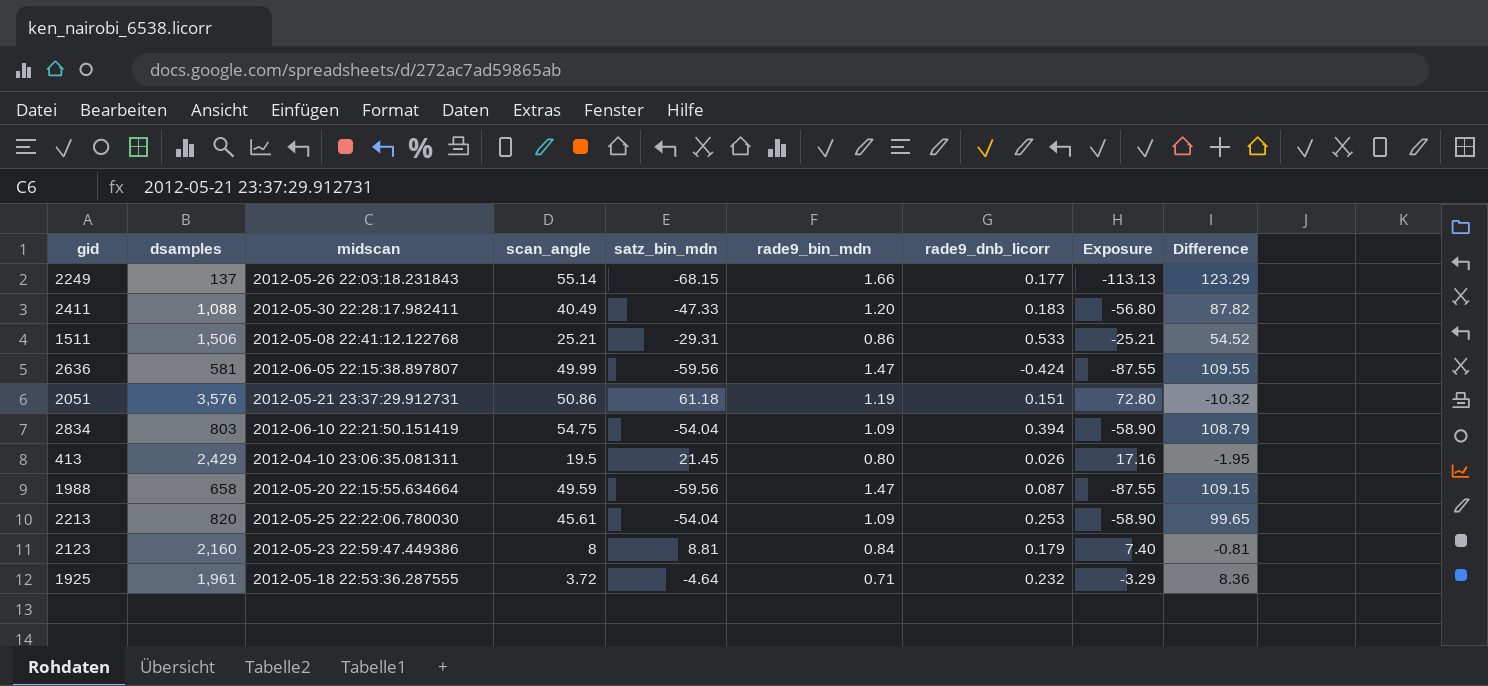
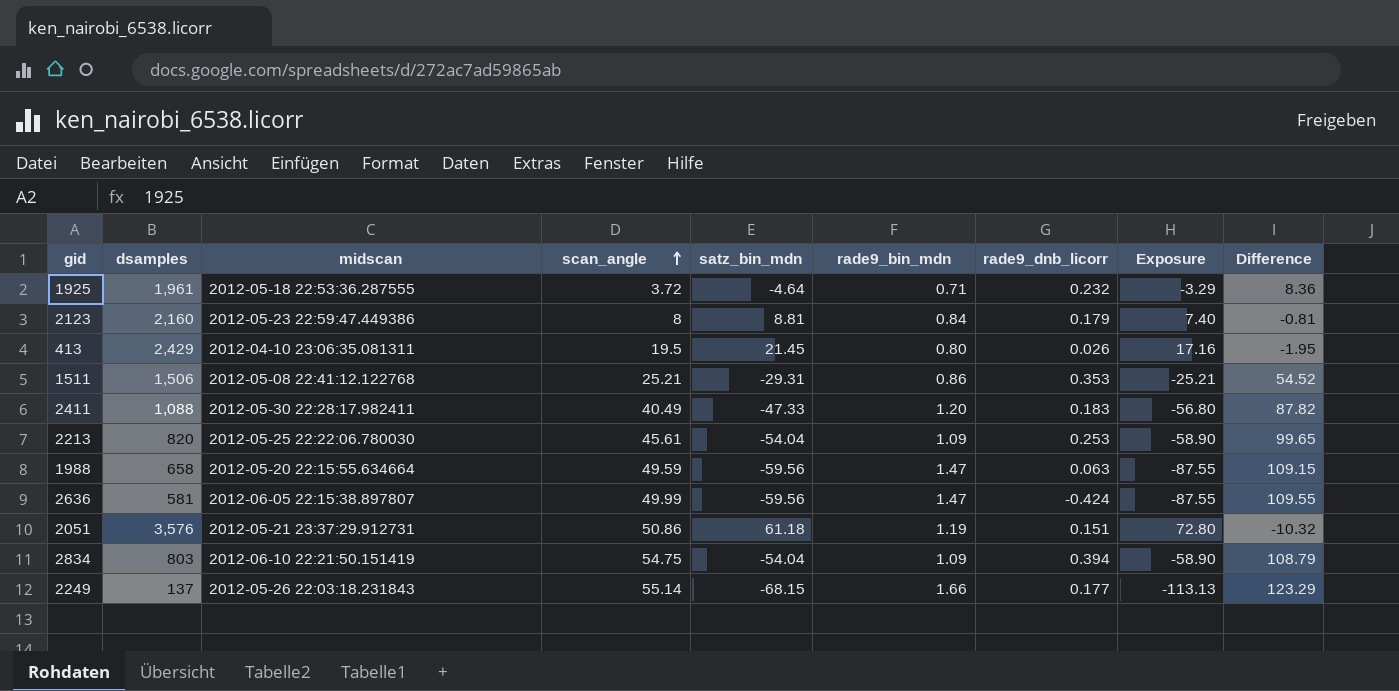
row order: none -> scan_angle ascending
1511 | rade9_dnb_licorr: 0.533 -> 0.353
1988 | rade9_dnb_licorr: 0.087 -> 0.063

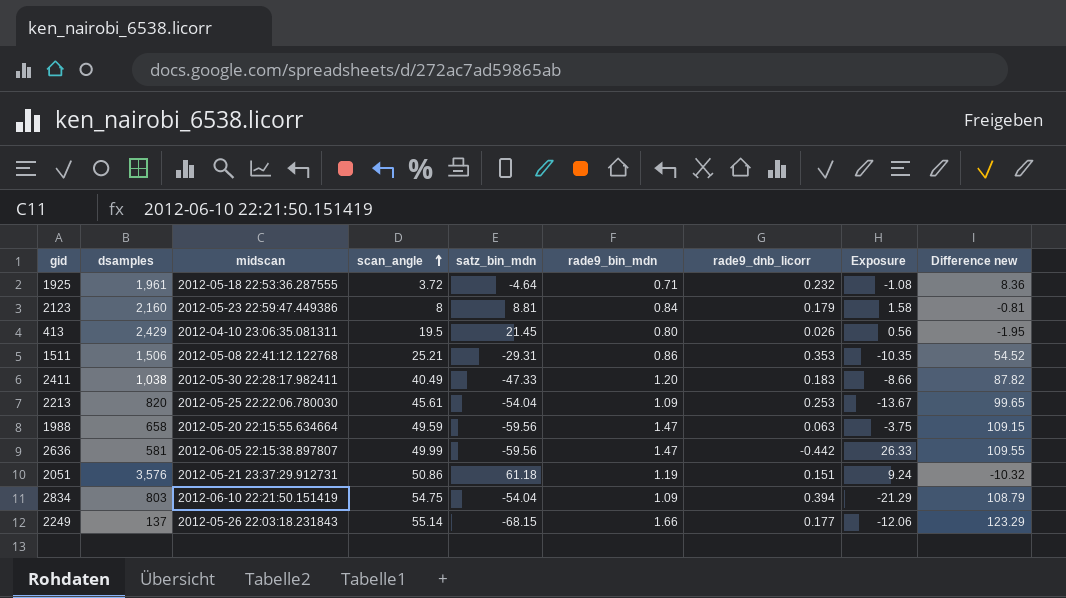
column Exposure | formula: [satz_bin_mdn] * [rade9_bin_mdn] -> [satz_bin_mdn] * [rade9_dnb_licorr]
column name: Difference -> Difference new
2411 | dsamples: 1,088 -> 1,038
2636 | rade9_dnb_licorr: -0.424 -> -0.442

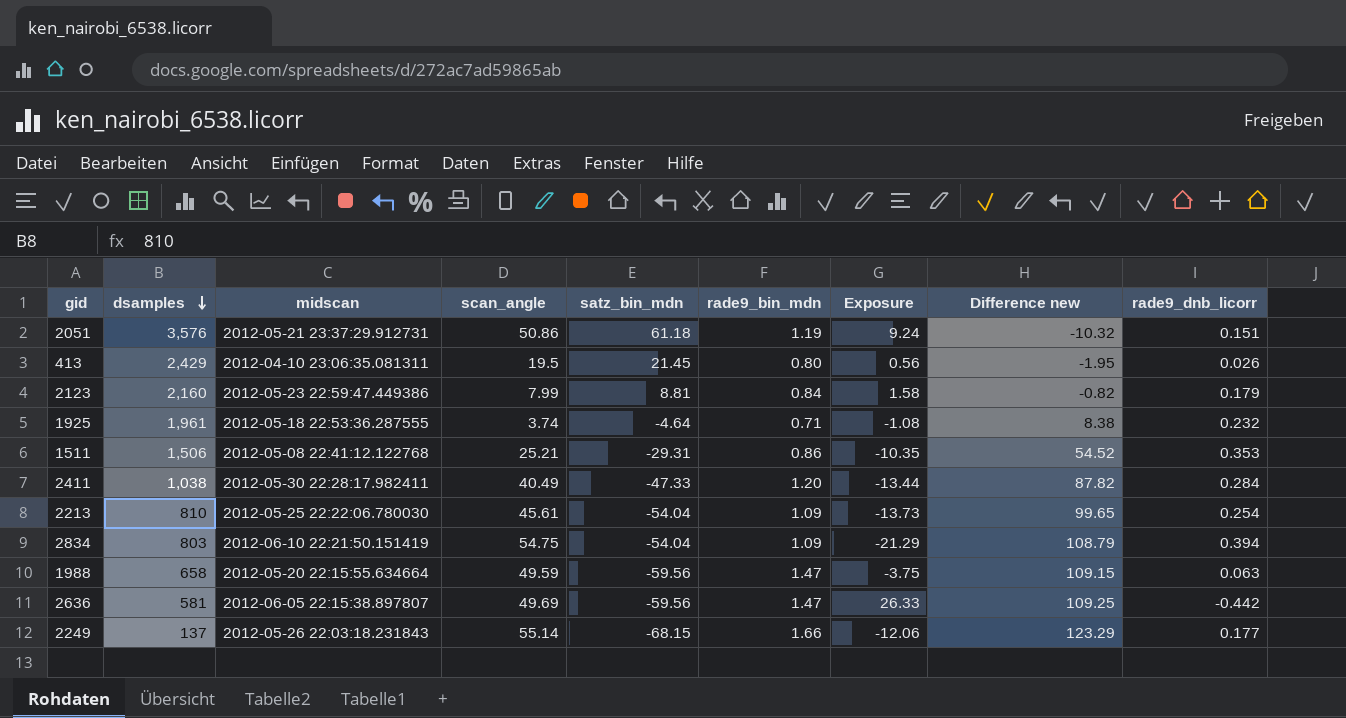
row order: scan_angle ascending -> dsamples descending
column rade9_dnb_licorr | position: 7 -> 9
2123 | scan_angle: 8 -> 7.99
2123 | Difference new: -0.81 -> -0.82
1925 | scan_angle: 3.72 -> 3.74
1925 | Difference new: 8.36 -> 8.38
2411 | Exposure: -8.66 -> -13.44
2411 | rade9_dnb_licorr: 0.183 -> 0.284
2213 | dsamples: 820 -> 810
2213 | Exposure: -13.67 -> -13.73
2213 | rade9_dnb_licorr: 0.253 -> 0.254
2636 | scan_angle: 49.99 -> 49.69
2636 | Difference new: 109.55 -> 109.25

